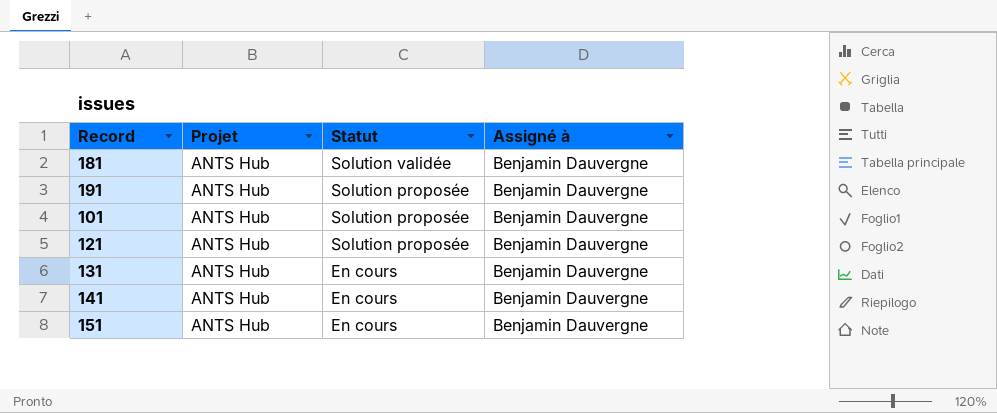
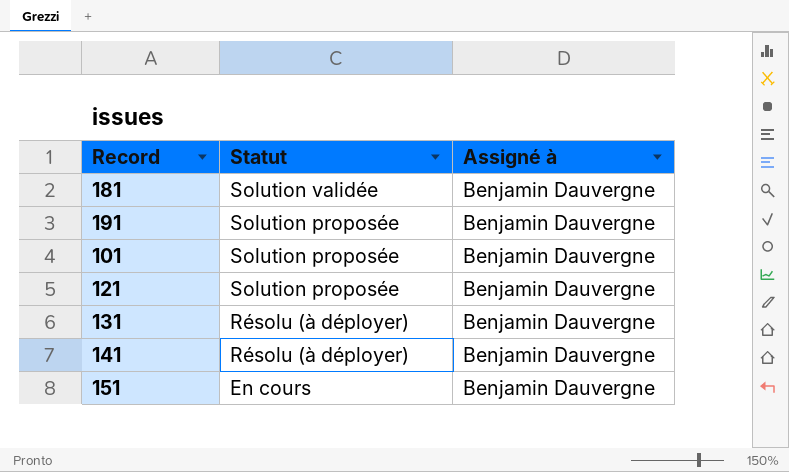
column Projet | position: 2 -> none
131 | Statut: En cours -> Résolu (à déployer)
141 | Statut: En cours -> Résolu (à déployer)

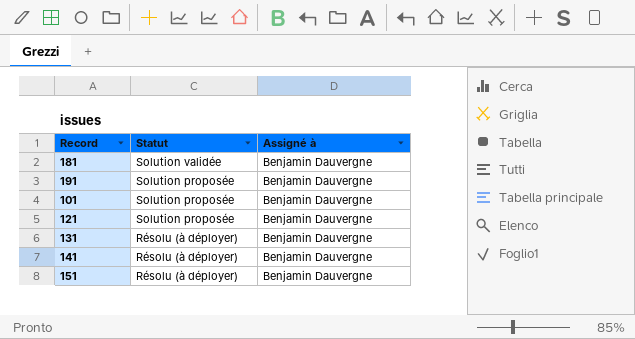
151 | Statut: En cours -> Résolu (à déployer)

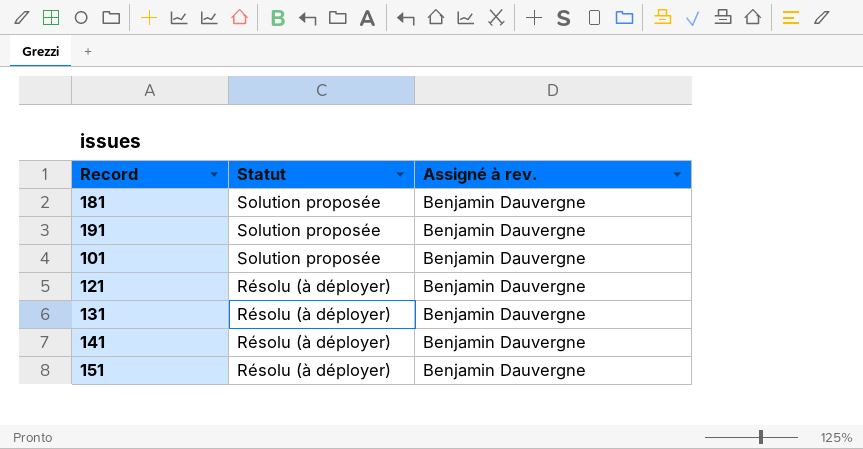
column name: Assigné à -> Assigné à rev.
181 | Statut: Solution validée -> Solution proposée
121 | Statut: Solution proposée -> Résolu (à déployer)

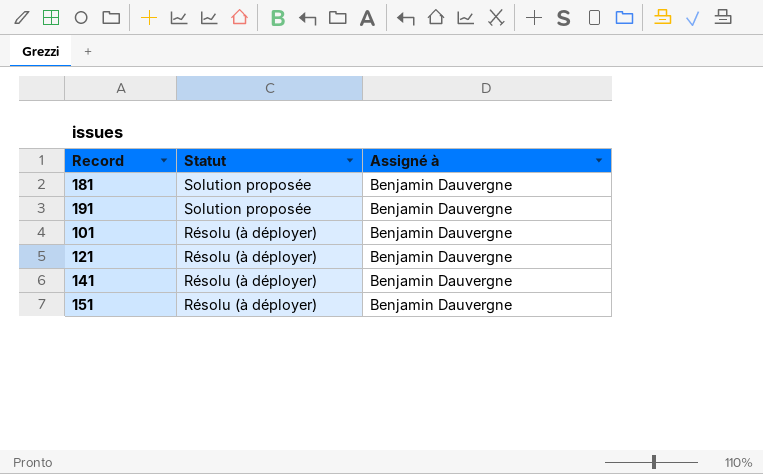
column name: Assigné à rev. -> Assigné à
row 131: Résolu (à déployer) | Benjamin Dauvergne -> none
101 | Statut: Solution proposée -> Résolu (à déployer)

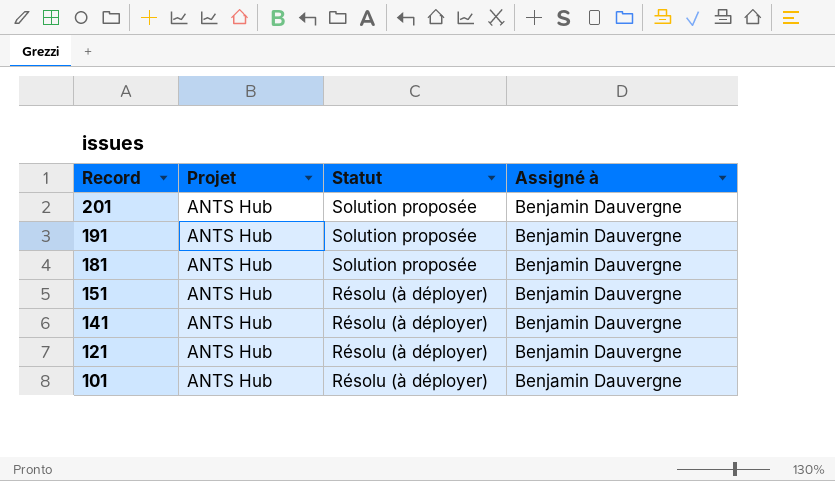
row order: Statut descending -> Record descending
column Projet | position: none -> 2
row 201: none -> ANTS Hub | Solution proposée | Benjamin Dauvergne

